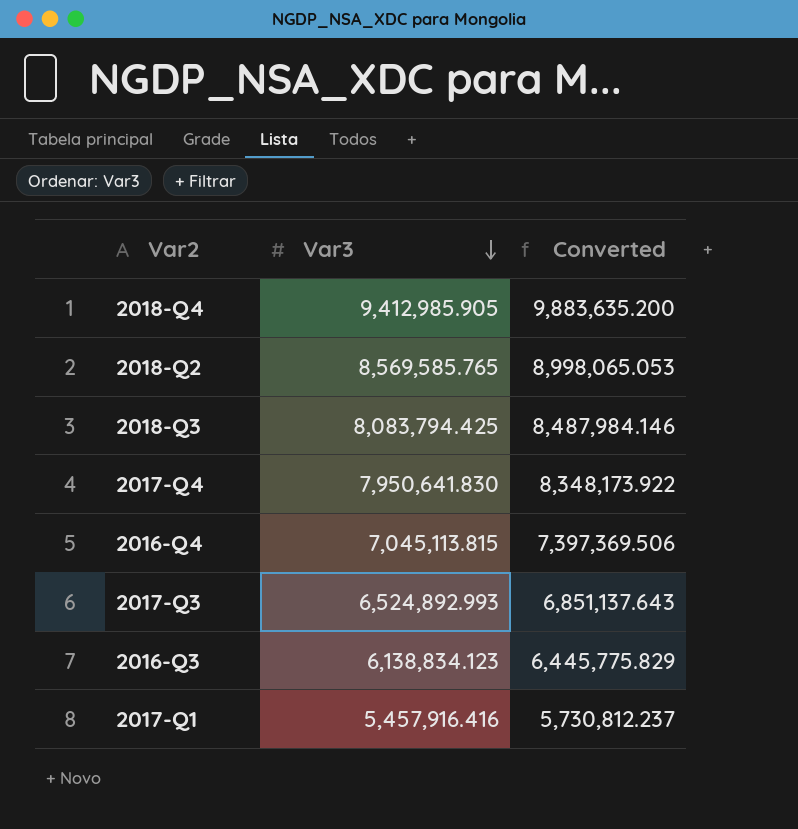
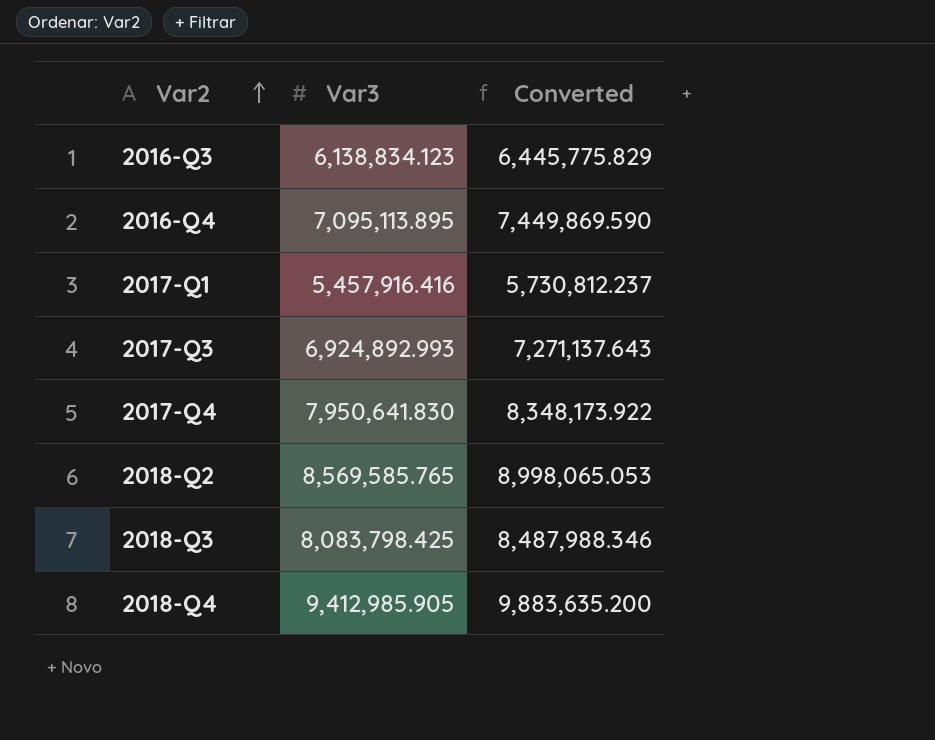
row order: Var3 descending -> Var2 ascending
2016-Q4 | Var3: 7,045,113.815 -> 7,095,113.895
2016-Q4 | Converted: 7,397,369.506 -> 7,449,869.590
2017-Q3 | Var3: 6,524,892.993 -> 6,924,892.993
2017-Q3 | Converted: 6,851,137.643 -> 7,271,137.643
2018-Q3 | Var3: 8,083,794.425 -> 8,083,798.425
2018-Q3 | Converted: 8,487,984.146 -> 8,487,988.346

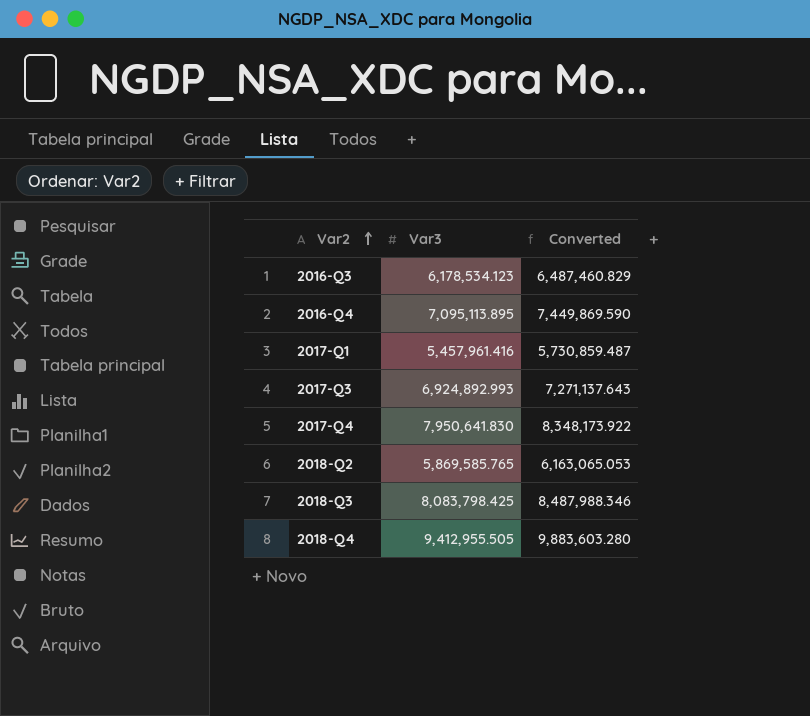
2016-Q3 | Var3: 6,138,834.123 -> 6,178,534.123
2016-Q3 | Converted: 6,445,775.829 -> 6,487,460.829
2017-Q1 | Var3: 5,457,916.416 -> 5,457,961.416
2017-Q1 | Converted: 5,730,812.237 -> 5,730,859.487
2018-Q2 | Var3: 8,569,585.765 -> 5,869,585.765
2018-Q2 | Converted: 8,998,065.053 -> 6,163,065.053
2018-Q4 | Var3: 9,412,985.905 -> 9,412,955.505
2018-Q4 | Converted: 9,883,635.200 -> 9,883,603.280

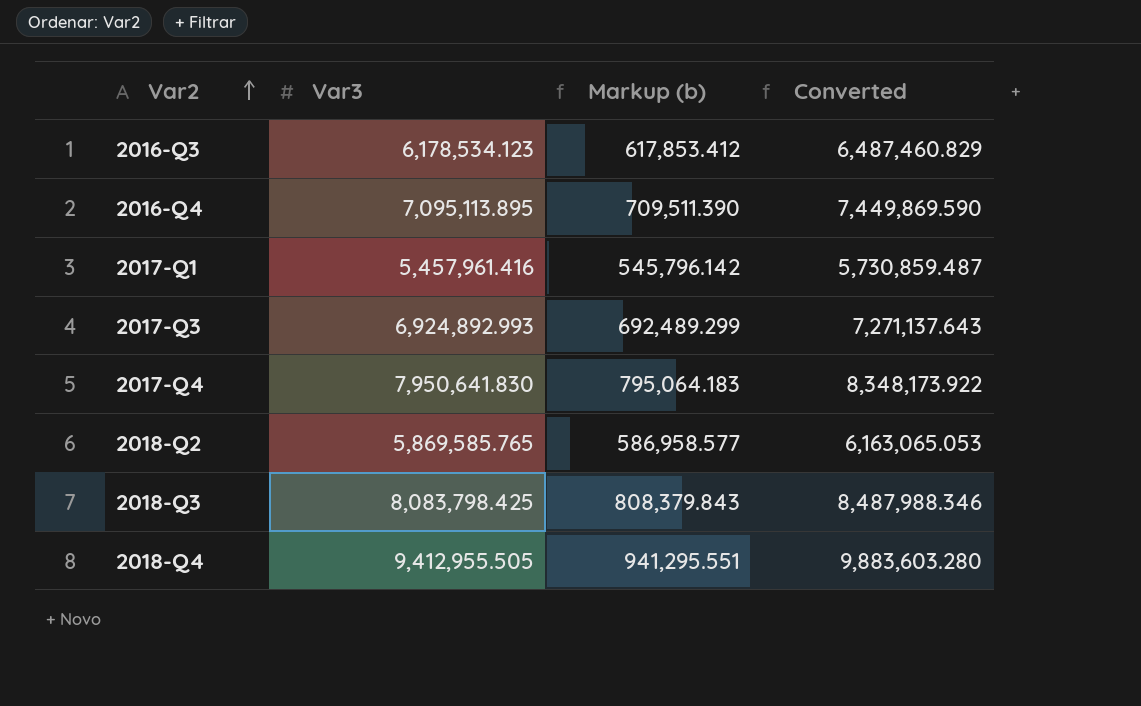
column Markup (b) | formula: none -> [Var3] * 0.1

